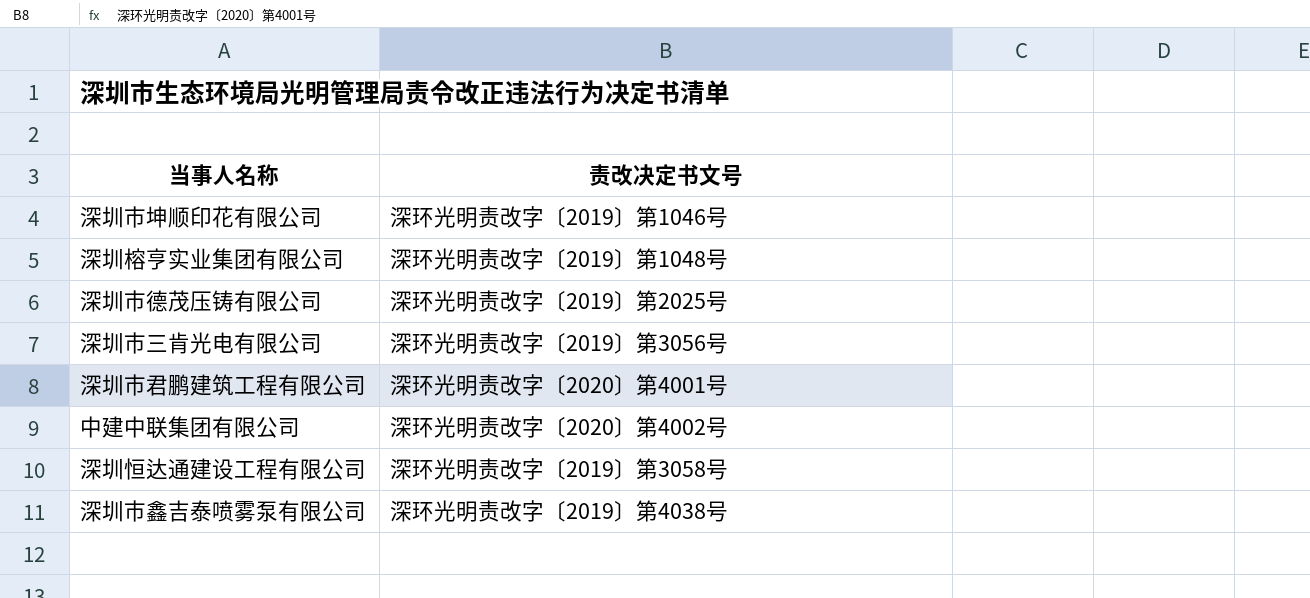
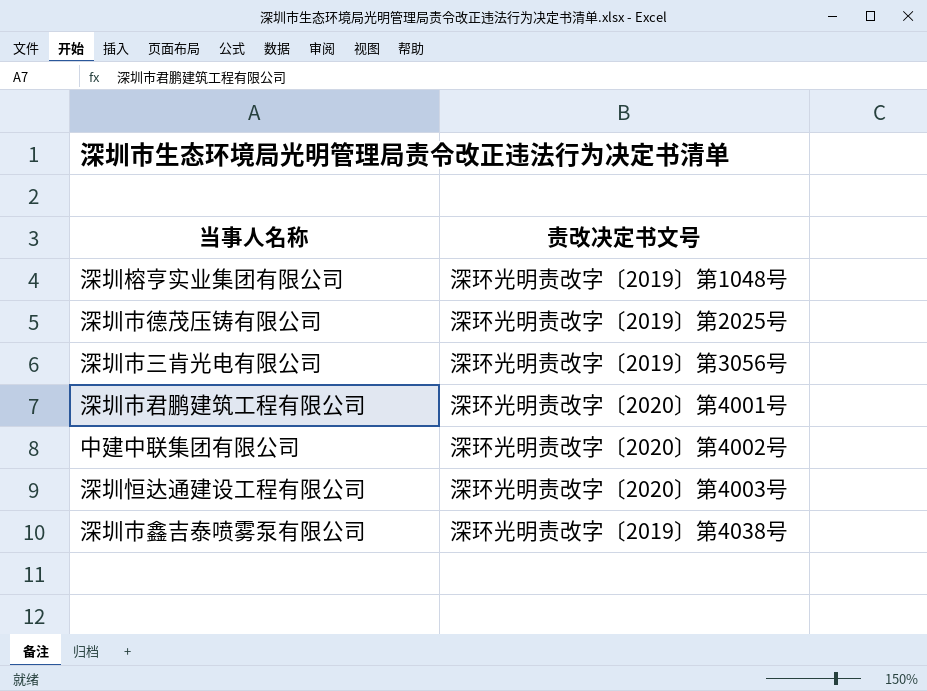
row 深圳市坤顺印花有限公司: 深环光明责改字〔2019〕第1046号 -> none
深圳恒达通建设工程有限公司 | 责改决定书文号: 深环光明责改字〔2019〕第3058号 -> 深环光明责改字〔2020〕第4003号

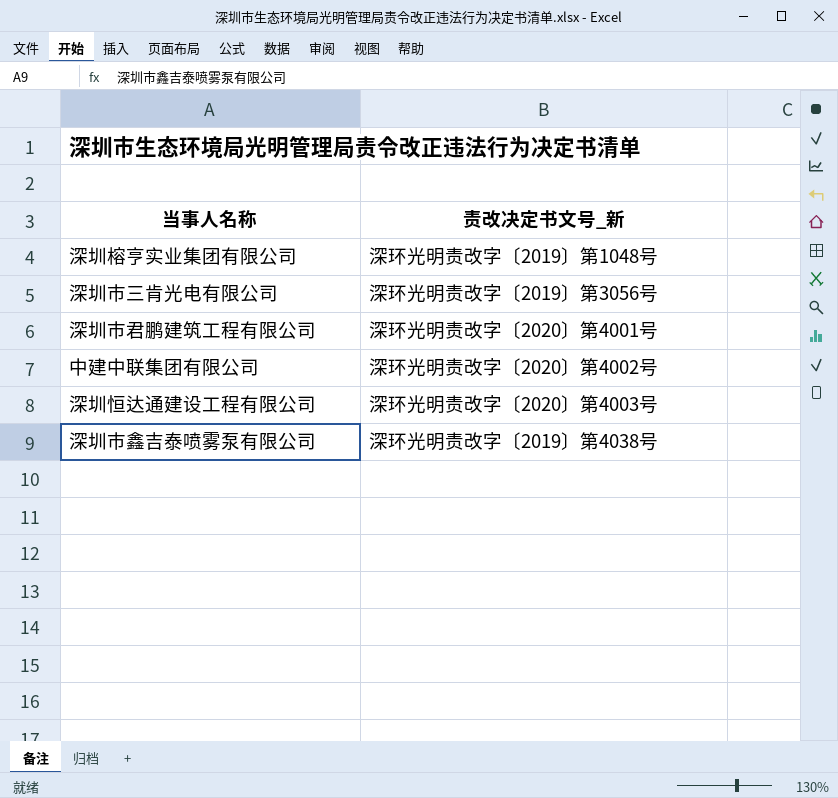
column name: 责改决定书文号 -> 责改决定书文号_新
row 深圳市德茂压铸有限公司: 深环光明责改字〔2019〕第2025号 -> none

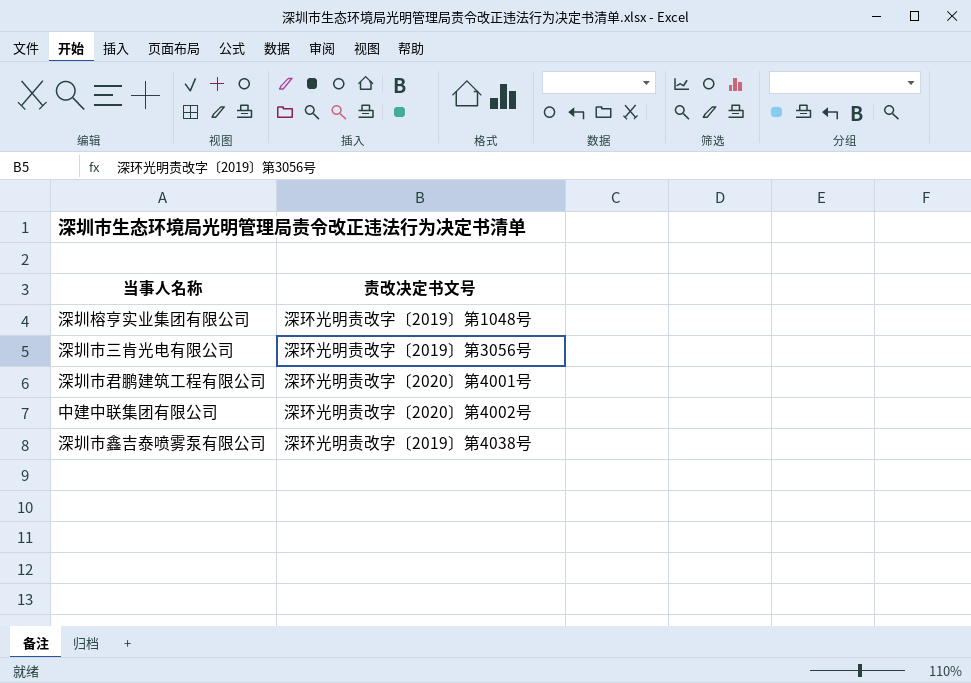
column name: 责改决定书文号_新 -> 责改决定书文号
row 深圳恒达通建设工程有限公司: 深环光明责改字〔2020〕第4003号 -> none

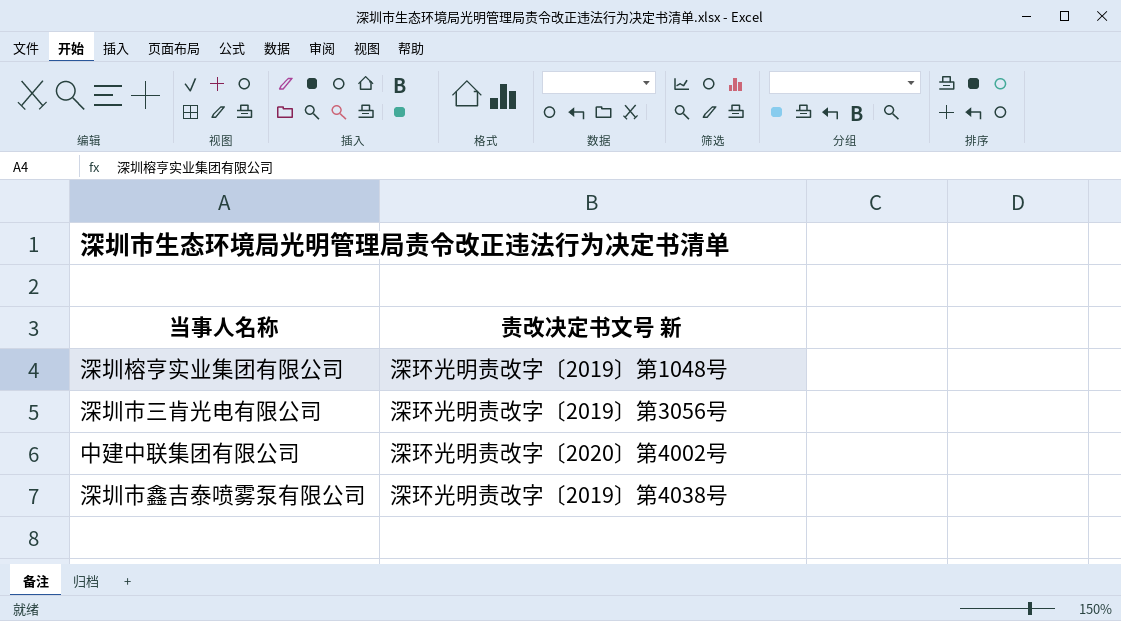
column name: 责改决定书文号 -> 责改决定书文号 新
row 深圳市君鹏建筑工程有限公司: 深环光明责改字〔2020〕第4001号 -> none

